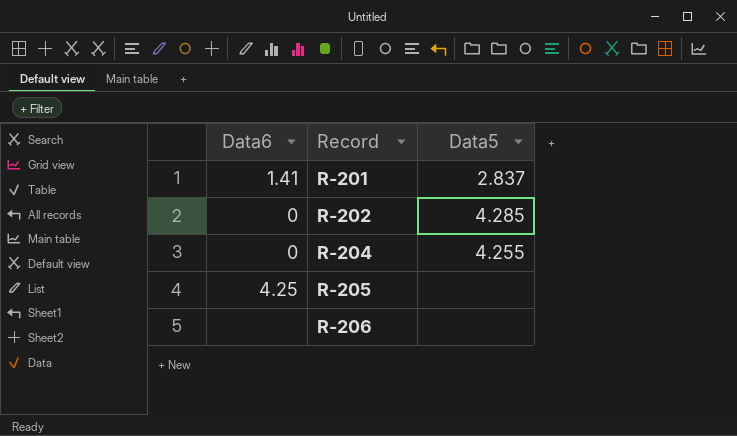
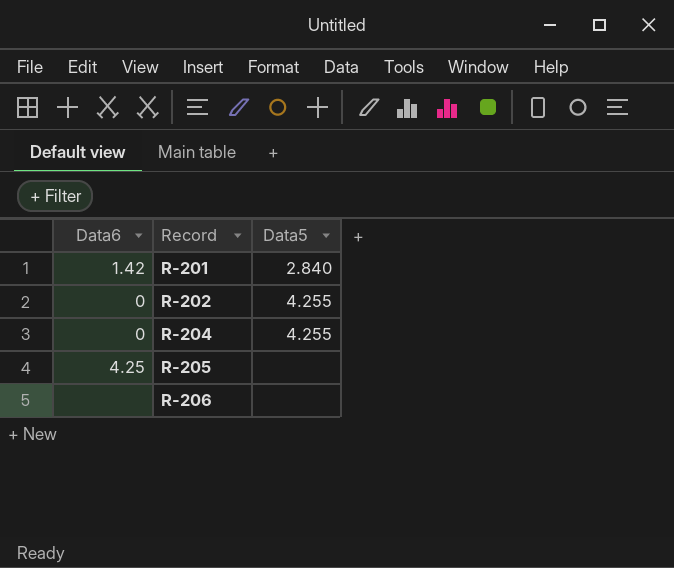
R-201 | Data6: 1.41 -> 1.42
R-201 | Data5: 2.837 -> 2.840
R-202 | Data5: 4.285 -> 4.255

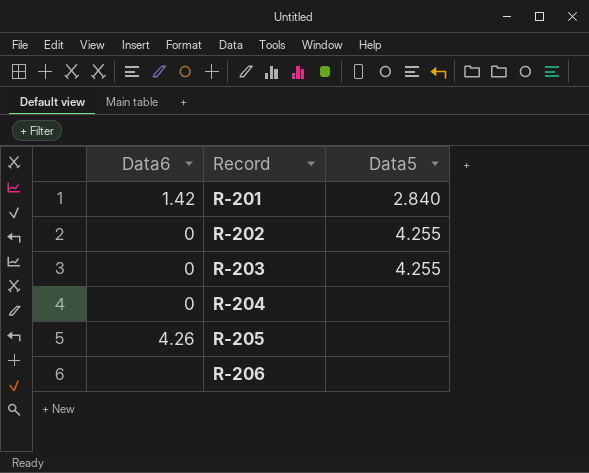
row R-203: none -> 0 | 4.255
R-204 | Data5: 4.255 -> none
R-205 | Data6: 4.25 -> 4.26

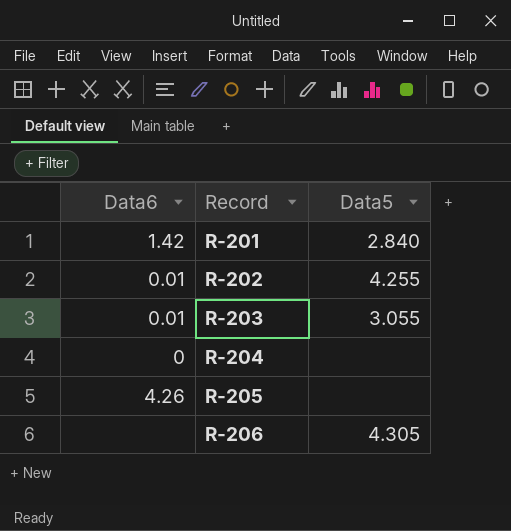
R-202 | Data6: 0 -> 0.01
R-203 | Data6: 0 -> 0.01
R-203 | Data5: 4.255 -> 3.055
R-206 | Data5: none -> 4.305

